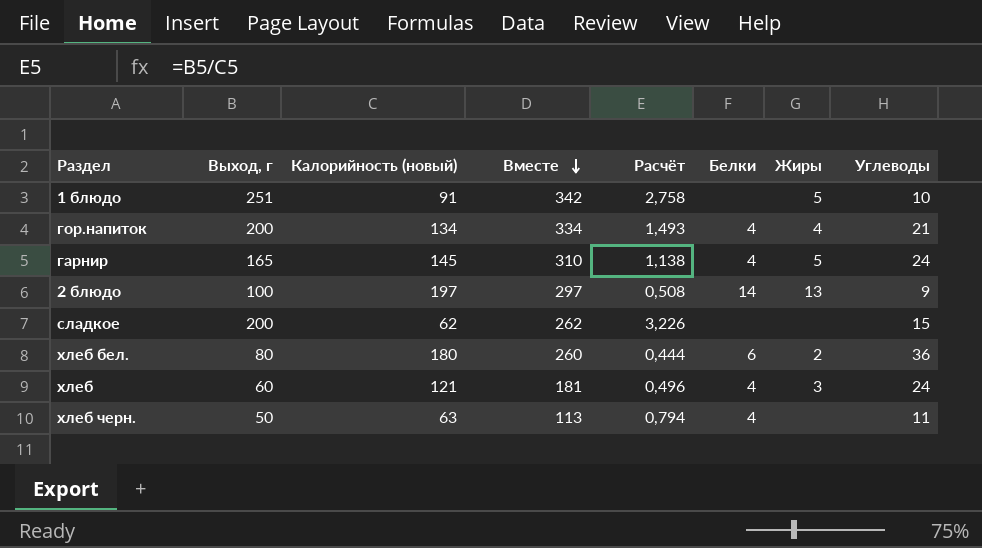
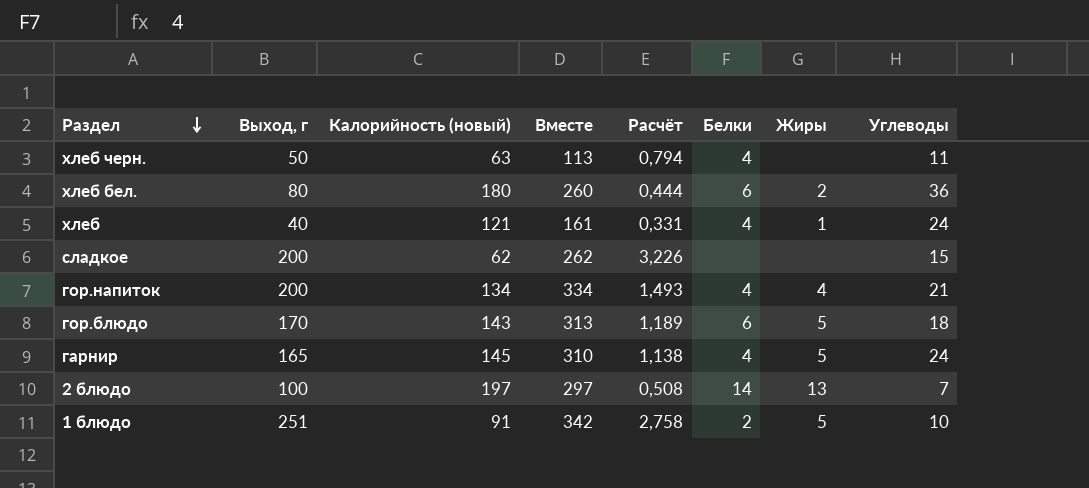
row order: Вместе descending -> Раздел descending
хлеб | Выход, г: 60 -> 40
хлеб | Вместе: 181 -> 161
хлеб | Расчёт: 0,496 -> 0,331
хлеб | Жиры: 3 -> 1
row гор.блюдо: none -> 170 | 143 | 313 | 1,189 | 6 | 5 | 18
2 блюдо | Углеводы: 9 -> 7
1 блюдо | Белки: none -> 2

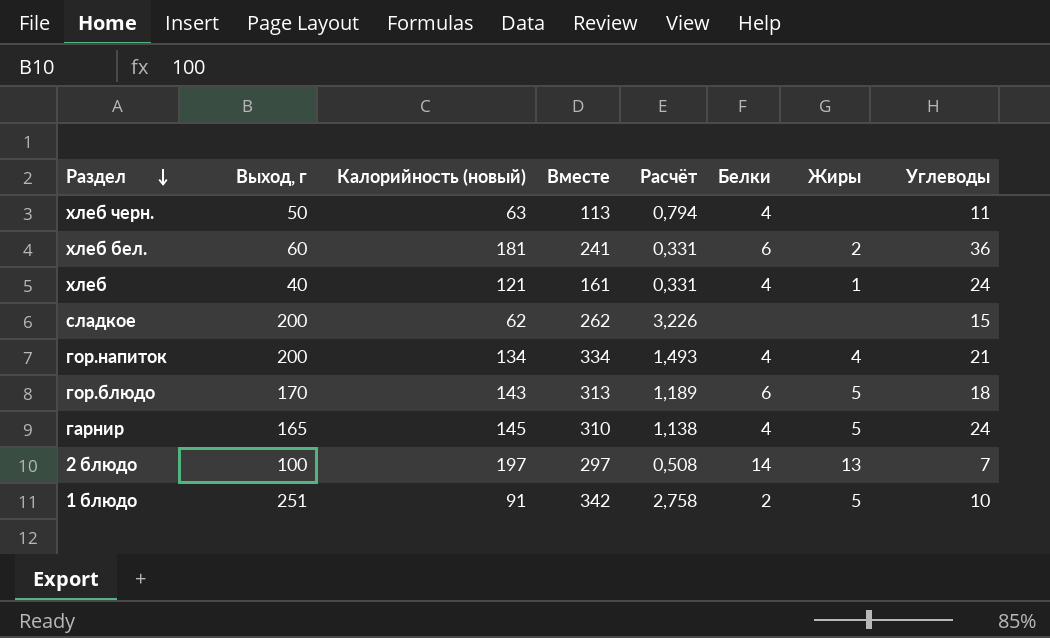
хлеб бел. | Выход, г: 80 -> 60
хлеб бел. | Калорийность (новый): 180 -> 181
хлеб бел. | Вместе: 260 -> 241
хлеб бел. | Расчёт: 0,444 -> 0,331

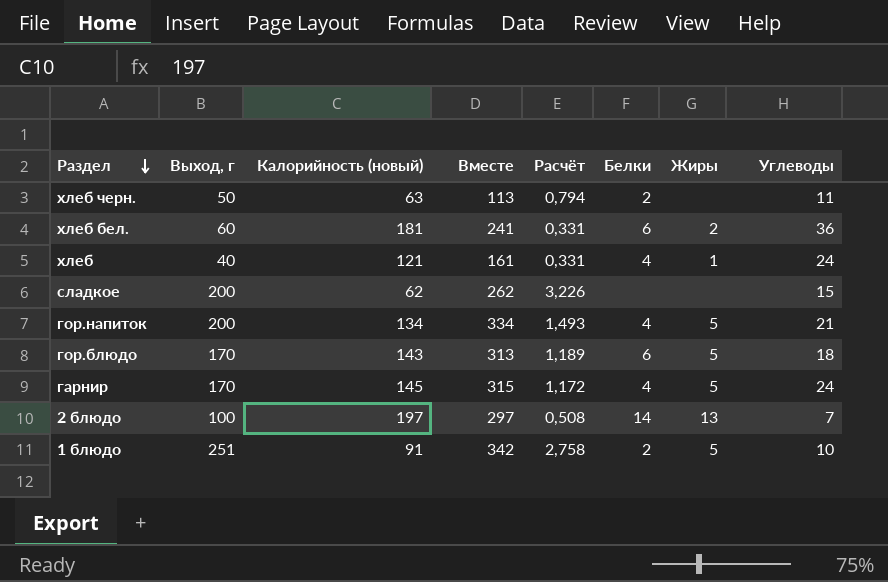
хлеб черн. | Белки: 4 -> 2
гор.напиток | Жиры: 4 -> 5
гарнир | Выход, г: 165 -> 170
гарнир | Вместе: 310 -> 315
гарнир | Расчёт: 1,138 -> 1,172

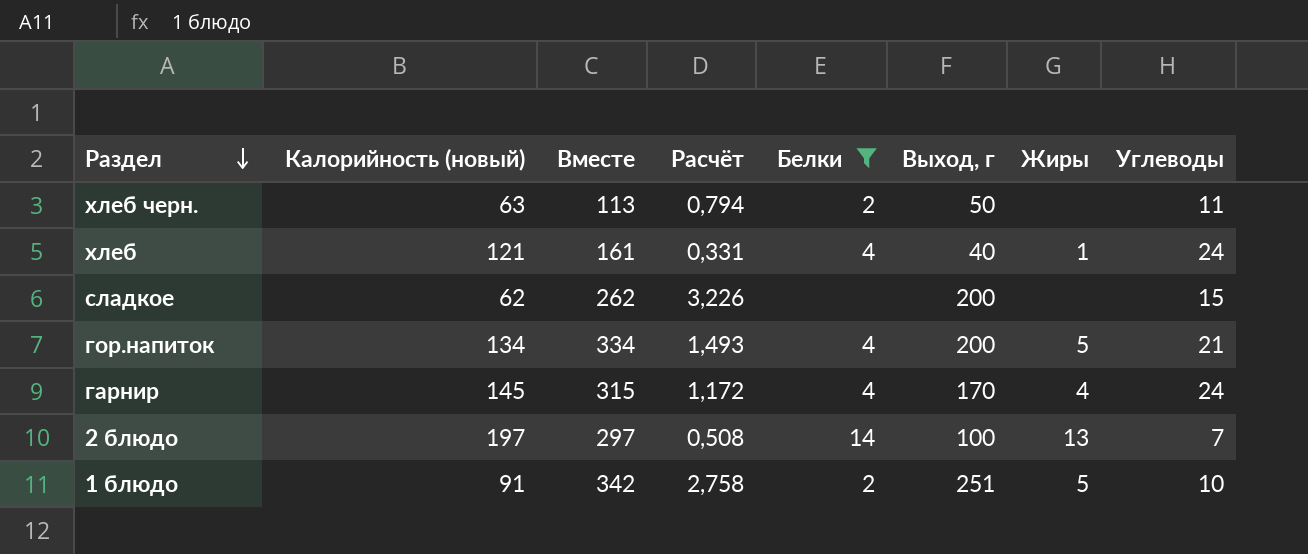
filter: none -> Белки != 6
column Выход, г | position: 2 -> 6
гарнир | Жиры: 5 -> 4

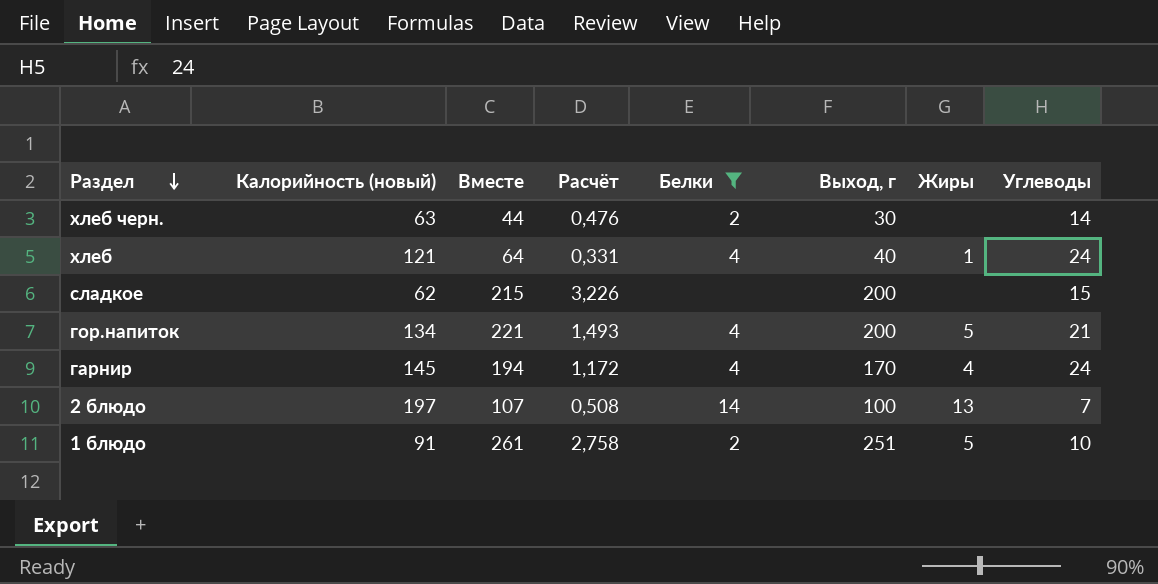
column Вместе | formula: [Калорийность (новый)] + [Выход, г] -> [Выход, г] + [Углеводы]
хлеб черн. | Расчёт: 0,794 -> 0,476
хлеб черн. | Выход, г: 50 -> 30
хлеб черн. | Углеводы: 11 -> 14

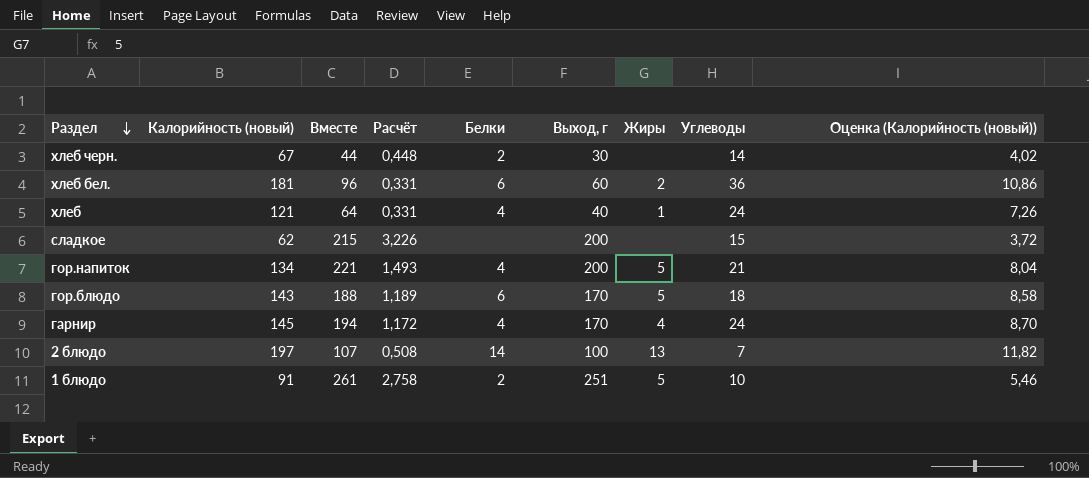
filter: Белки != 6 -> none
column Оценка (Калорийность (новый)) | formula: none -> [Калорийность (новый)] * 0,06
хлеб черн. | Калорийность (новый): 63 -> 67
хлеб черн. | Расчёт: 0,476 -> 0,448

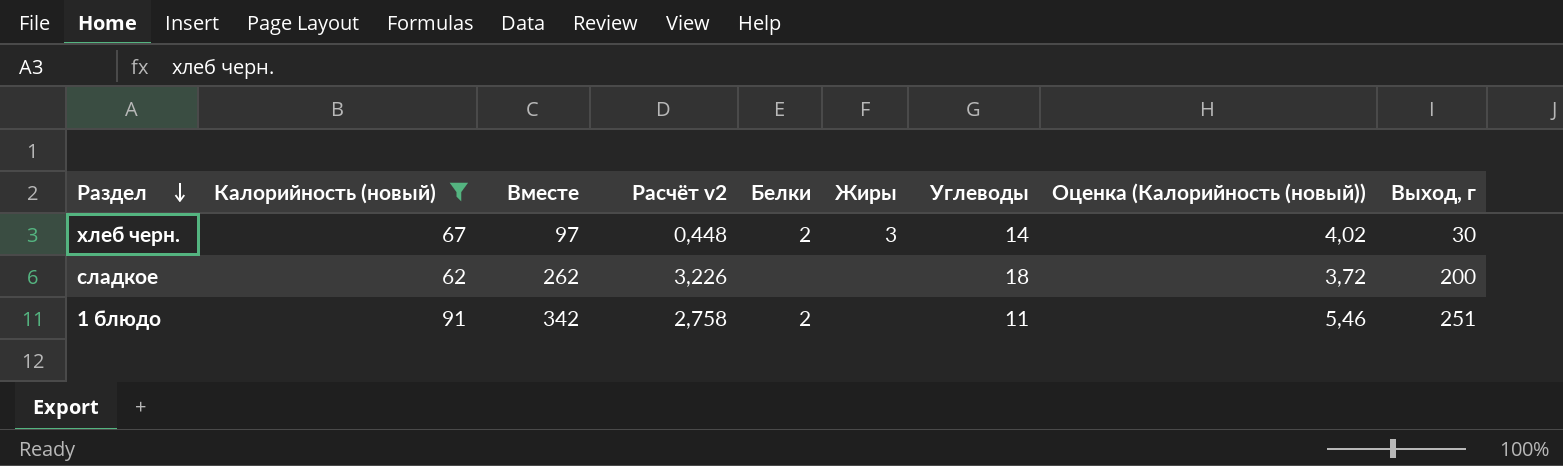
filter: none -> Калорийность (новый) <= 91
column Вместе | formula: [Выход, г] + [Углеводы] -> [Калорийность (новый)] + [Выход, г]
column name: Расчёт -> Расчёт v2
column Выход, г | position: 6 -> 9
хлеб черн. | Жиры: none -> 3
сладкое | Углеводы: 15 -> 18
1 блюдо | Жиры: 5 -> none
1 блюдо | Углеводы: 10 -> 11

